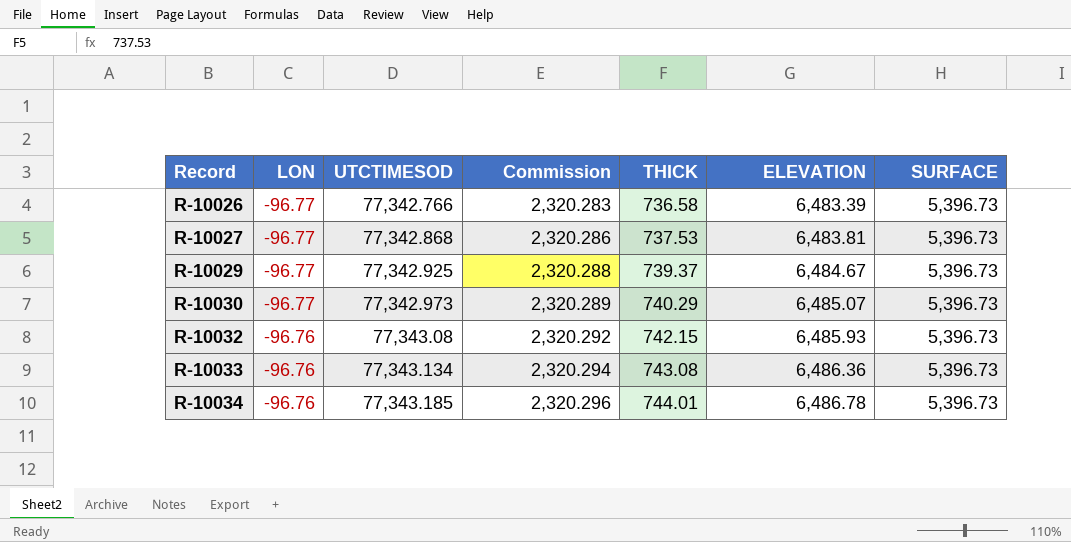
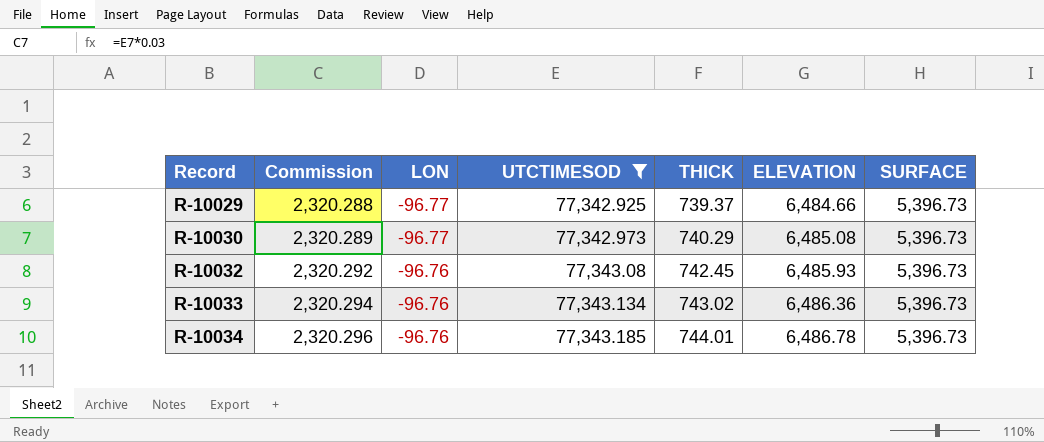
filter: none -> UTCTIMESOD >= 77,342.925
column Commission | position: 4 -> 2
R-10029 | ELEVATION: 6,484.67 -> 6,484.66
R-10030 | ELEVATION: 6,485.07 -> 6,485.08
R-10032 | THICK: 742.15 -> 742.45
R-10033 | THICK: 743.08 -> 743.02

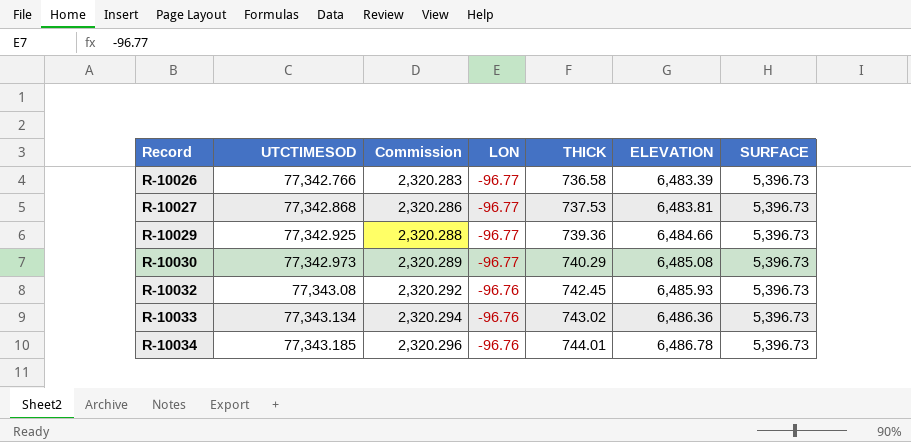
filter: UTCTIMESOD >= 77,342.925 -> none
column UTCTIMESOD | position: 4 -> 2
R-10029 | THICK: 739.37 -> 739.36

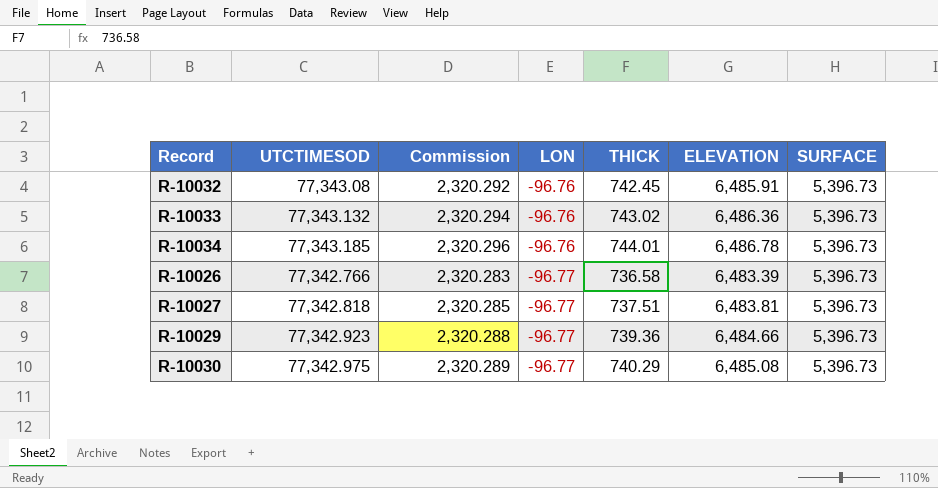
row order: Record ascending -> LON descending
R-10032 | ELEVATION: 6,485.93 -> 6,485.91
R-10033 | UTCTIMESOD: 77,343.134 -> 77,343.132
R-10027 | UTCTIMESOD: 77,342.868 -> 77,342.818
R-10027 | Commission: 2,320.286 -> 2,320.285
R-10027 | THICK: 737.53 -> 737.51
R-10029 | UTCTIMESOD: 77,342.925 -> 77,342.923
R-10030 | UTCTIMESOD: 77,342.973 -> 77,342.975

